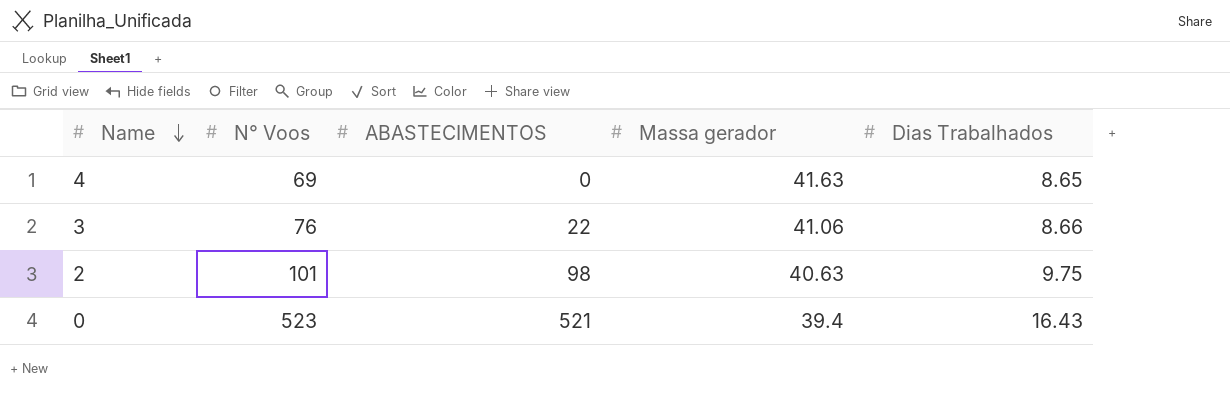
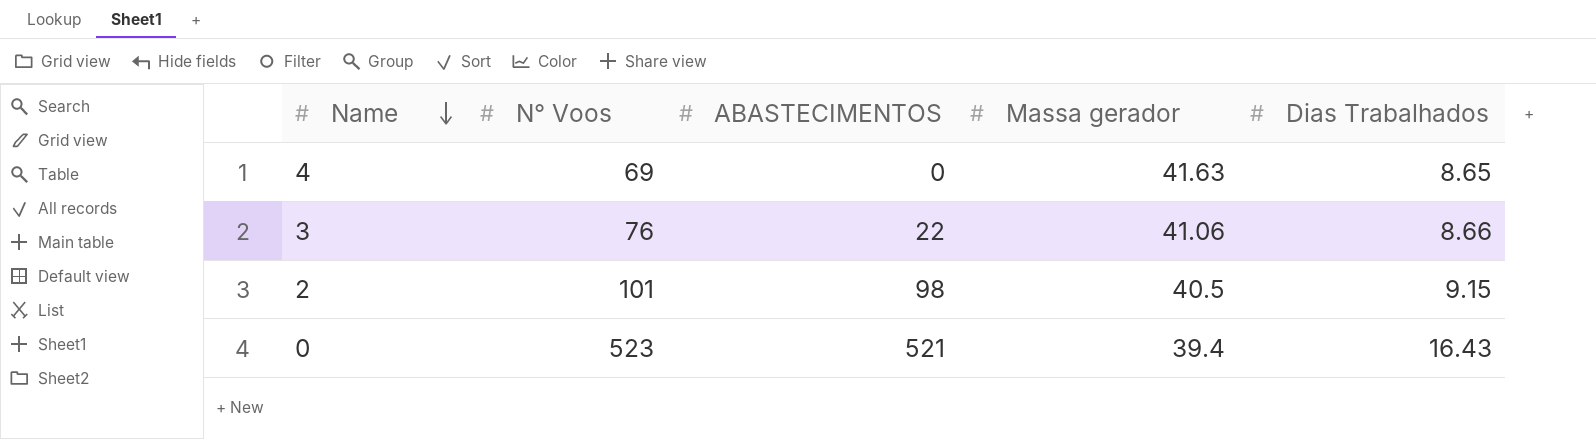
2 | Massa gerador: 40.63 -> 40.5
2 | Dias Trabalhados: 9.75 -> 9.15

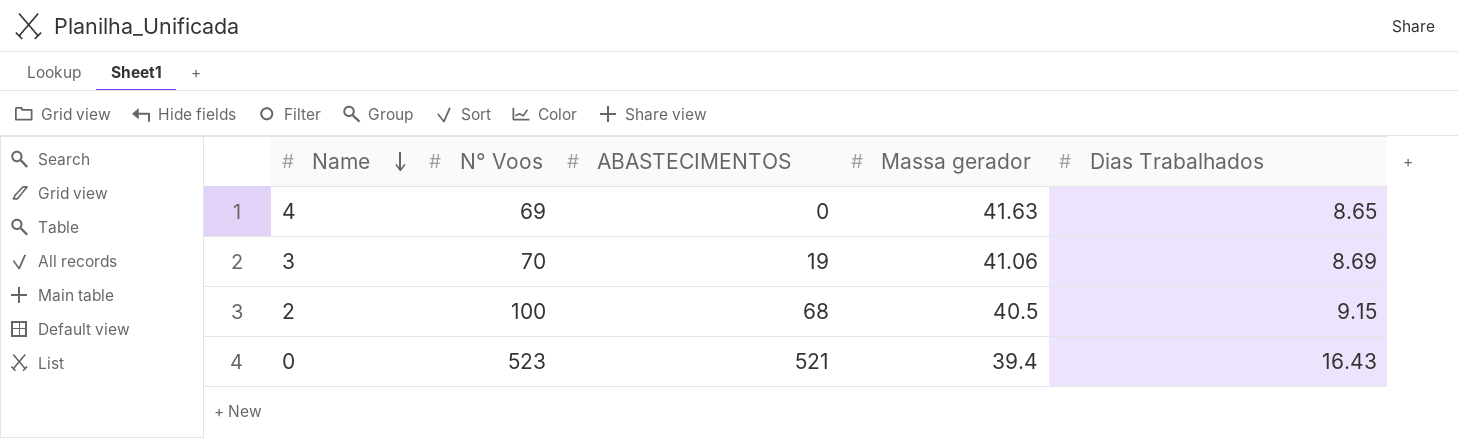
3 | N° Voos: 76 -> 70
3 | ABASTECIMENTOS: 22 -> 19
3 | Dias Trabalhados: 8.66 -> 8.69
2 | N° Voos: 101 -> 100
2 | ABASTECIMENTOS: 98 -> 68

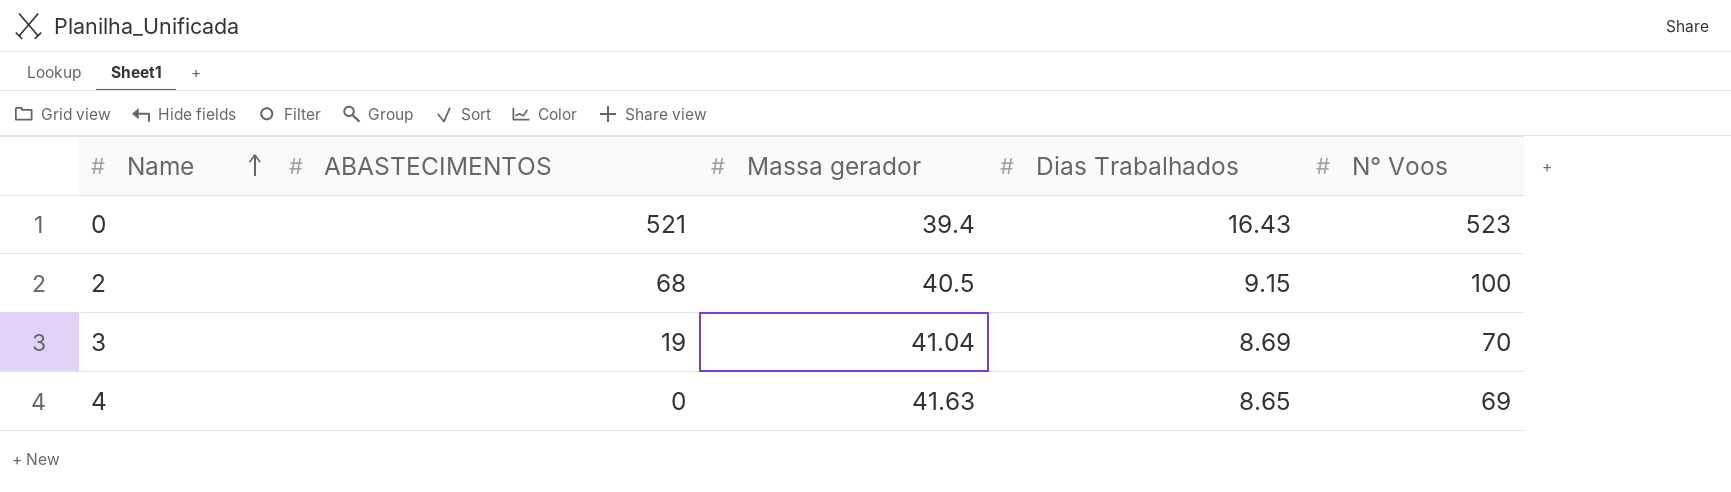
row order: Name descending -> Name ascending
column N° Voos | position: 2 -> 5
3 | Massa gerador: 41.06 -> 41.04

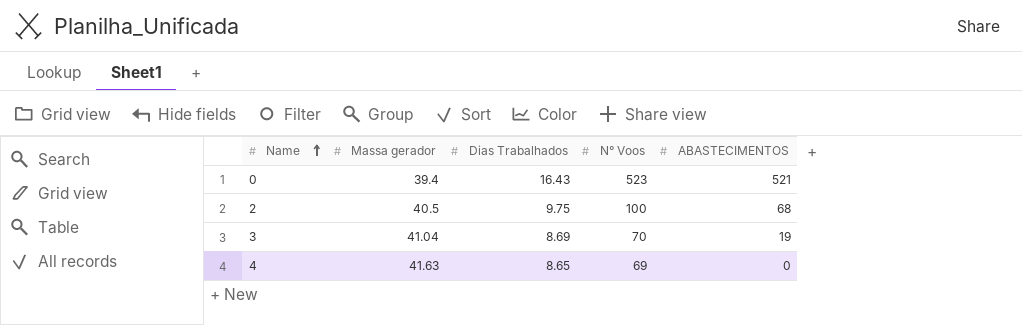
column ABASTECIMENTOS | position: 2 -> 5
2 | Dias Trabalhados: 9.15 -> 9.75

